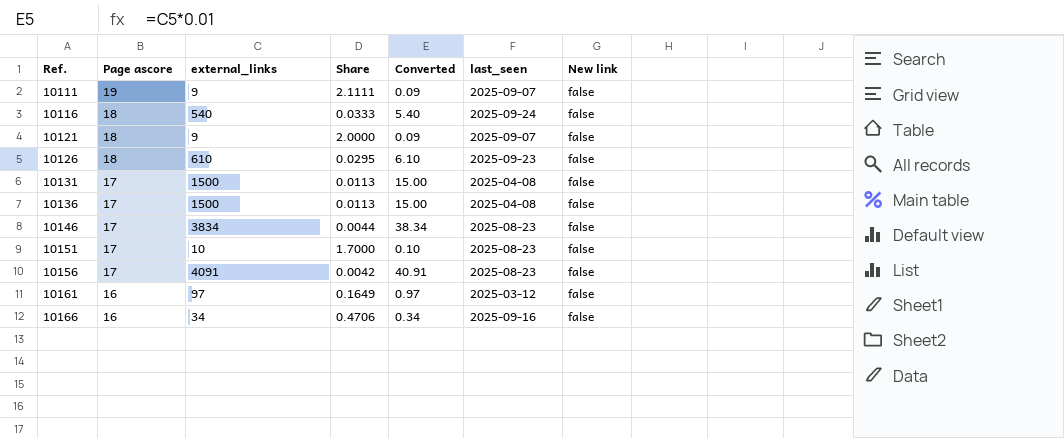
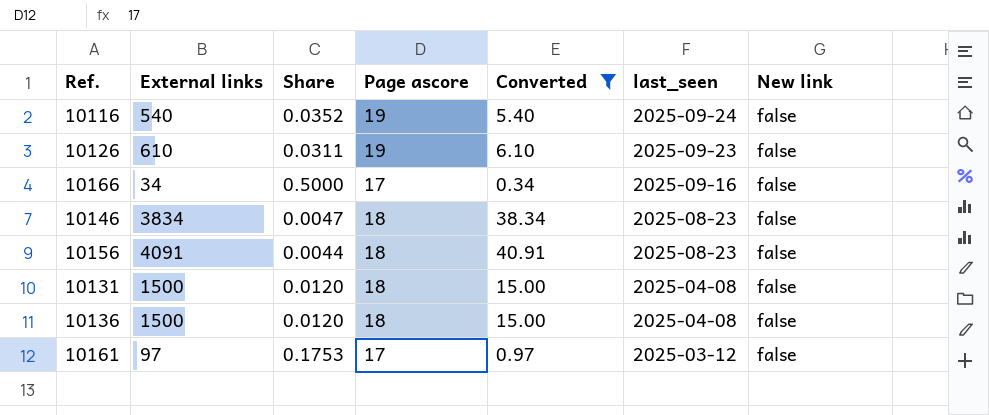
filter: none -> Converted >= 0.34
row order: Ref. ascending -> last_seen descending
column name: external_links -> External links
column Page ascore | position: 2 -> 4
10116 | Share: 0.0333 -> 0.0352
10116 | Page ascore: 18 -> 19
10126 | Share: 0.0295 -> 0.0311
10126 | Page ascore: 18 -> 19
10166 | Share: 0.4706 -> 0.5000
10166 | Page ascore: 16 -> 17
10146 | Share: 0.0044 -> 0.0047
10146 | Page ascore: 17 -> 18
10156 | Share: 0.0042 -> 0.0044
10156 | Page ascore: 17 -> 18
10131 | Share: 0.0113 -> 0.0120
10131 | Page ascore: 17 -> 18
10136 | Share: 0.0113 -> 0.0120
10136 | Page ascore: 17 -> 18
10161 | Share: 0.1649 -> 0.1753
10161 | Page ascore: 16 -> 17

